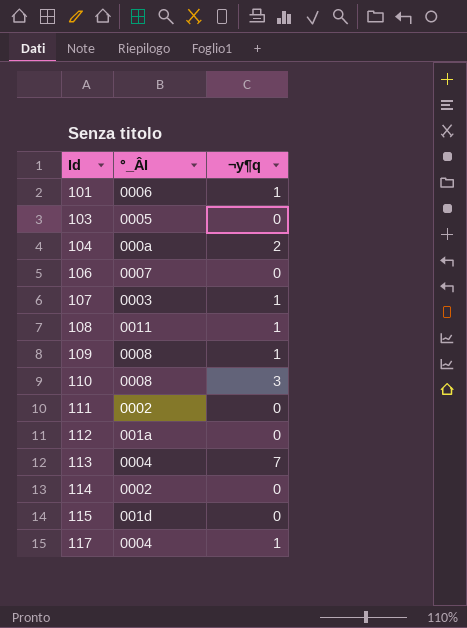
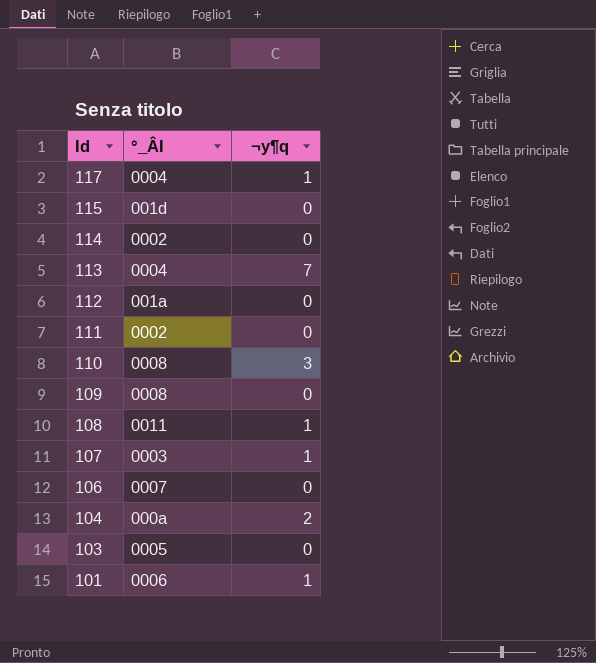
row order: Id ascending -> Id descending
109 | ¬y¶q: 1 -> 0

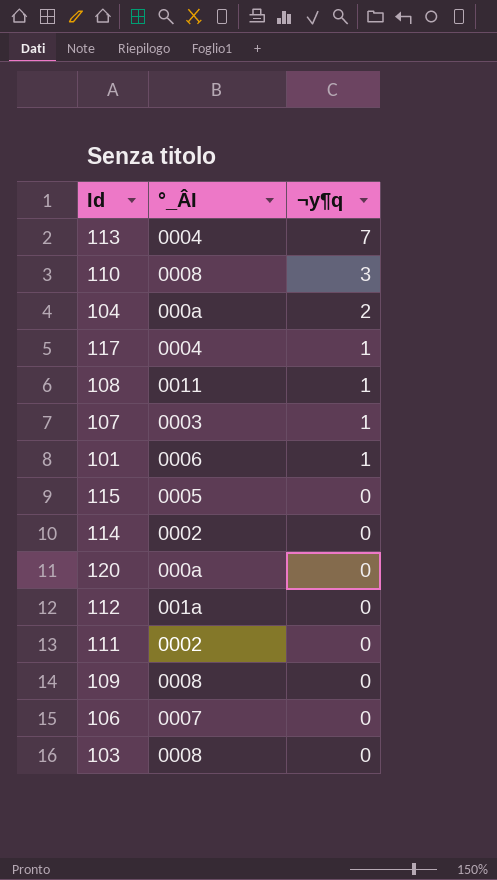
row order: Id descending -> ¬y¶q descending
115 | °_ÂI: 001d -> 0005
row 120: none -> 000a | 0
103 | °_ÂI: 0005 -> 0008

